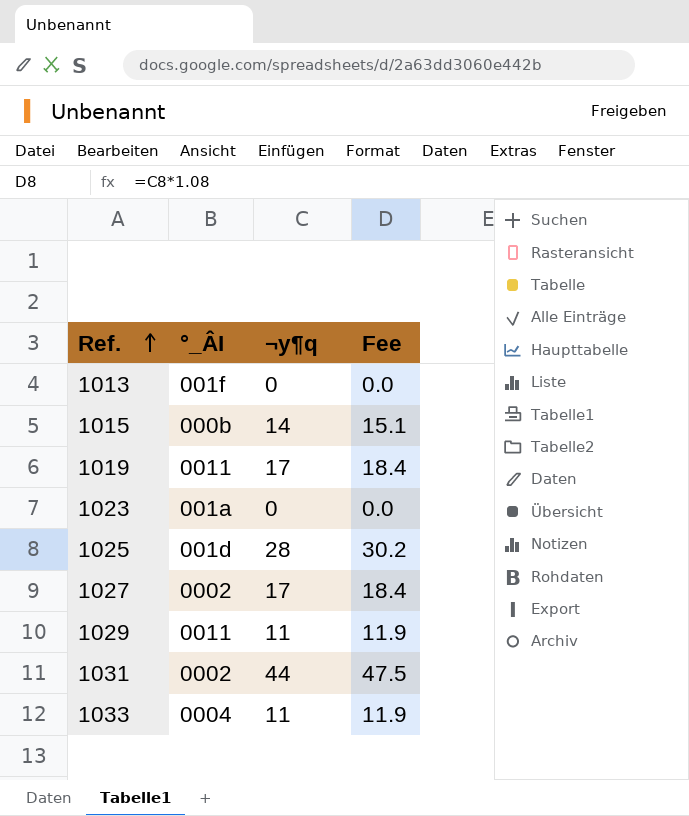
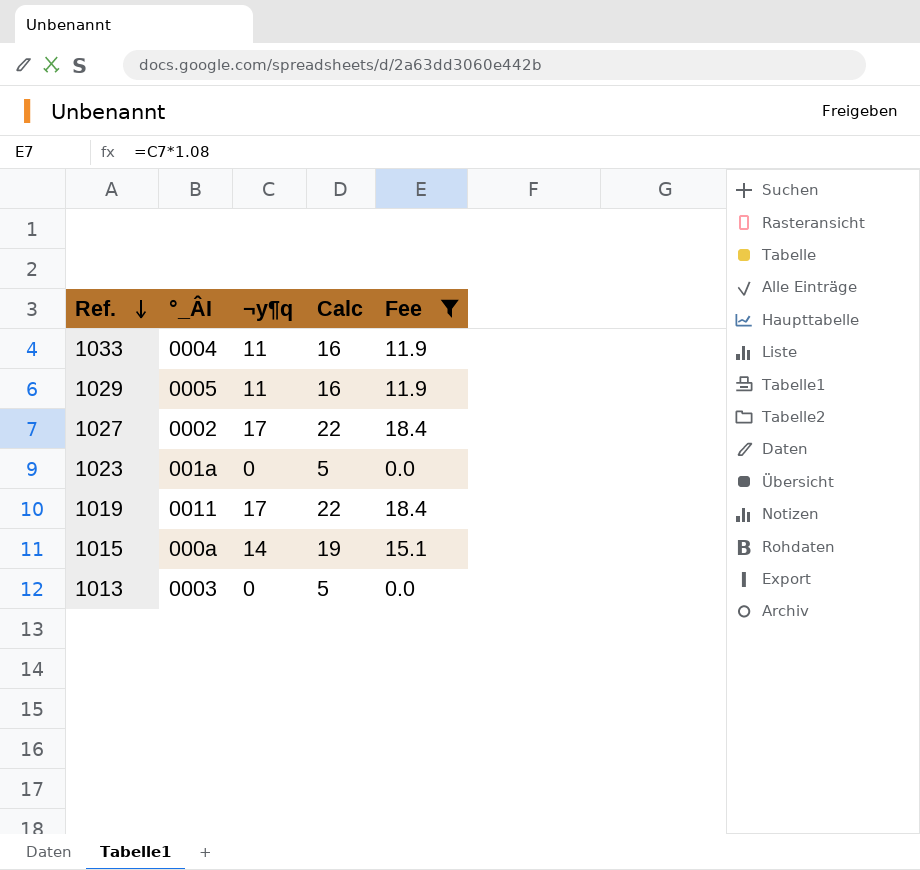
filter: none -> Fee <= 18.4
row order: Ref. ascending -> Ref. descending
column Calc | formula: none -> [¬y¶q] + 5
1029 | °_ÂI: 0011 -> 0005
1015 | °_ÂI: 000b -> 000a
1013 | °_ÂI: 001f -> 0003

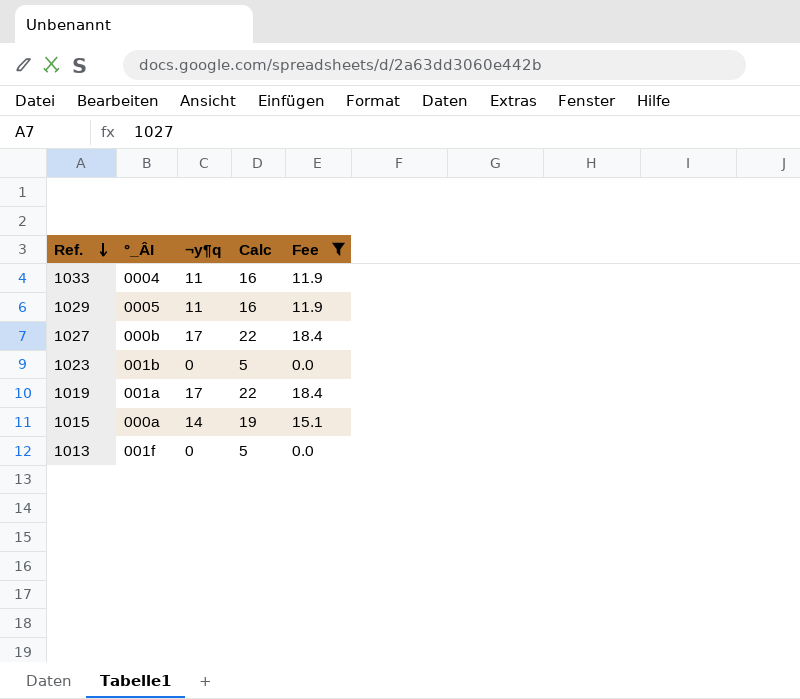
1027 | °_ÂI: 0002 -> 000b
1023 | °_ÂI: 001a -> 001b
1019 | °_ÂI: 0011 -> 001a
1013 | °_ÂI: 0003 -> 001f

